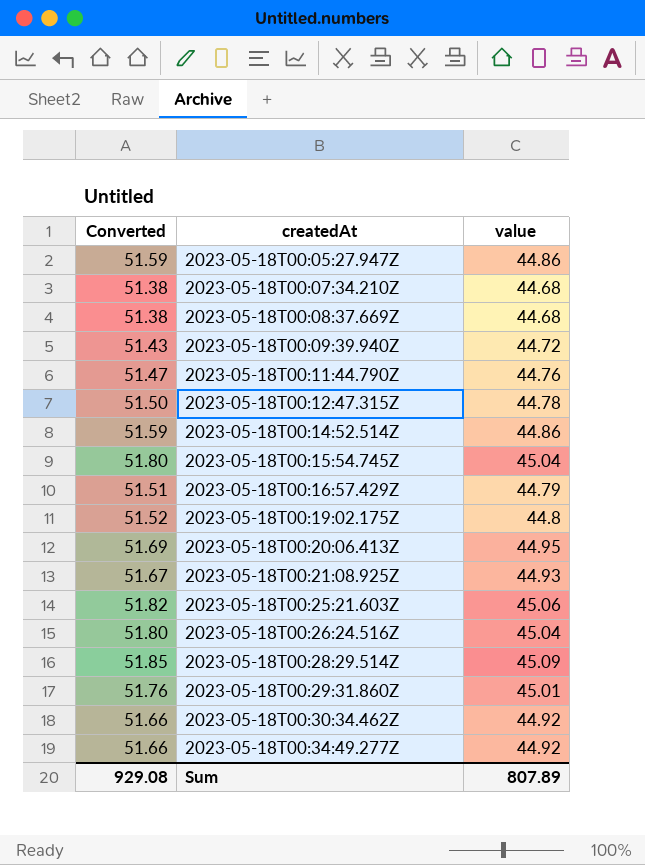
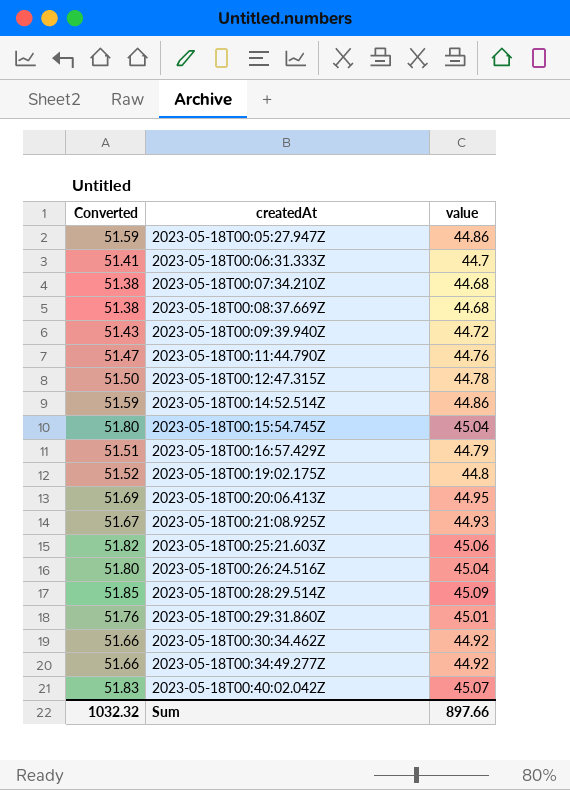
row 2023-05-18T00:06:31.333Z: none -> 51.41 | 44.7
row 2023-05-18T00:40:02.042Z: none -> 51.83 | 45.07
Sum | Converted: 929.08 -> 1032.32
Sum | value: 807.89 -> 897.66

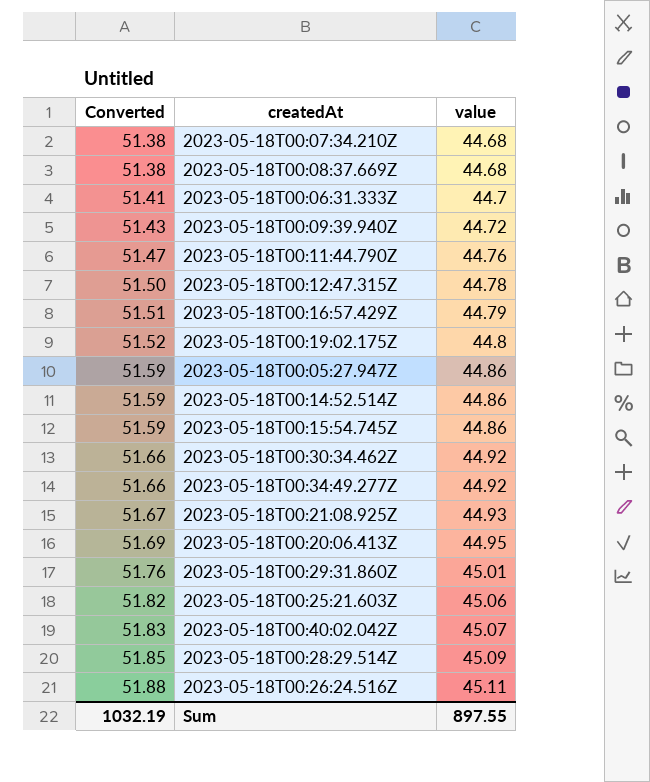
row order: createdAt ascending -> Converted ascending
2023-05-18T00:15:54.745Z | Converted: 51.80 -> 51.59
2023-05-18T00:15:54.745Z | value: 45.04 -> 44.86
2023-05-18T00:26:24.516Z | Converted: 51.80 -> 51.88
2023-05-18T00:26:24.516Z | value: 45.04 -> 45.11
Sum | Converted: 1032.32 -> 1032.19
Sum | value: 897.66 -> 897.55

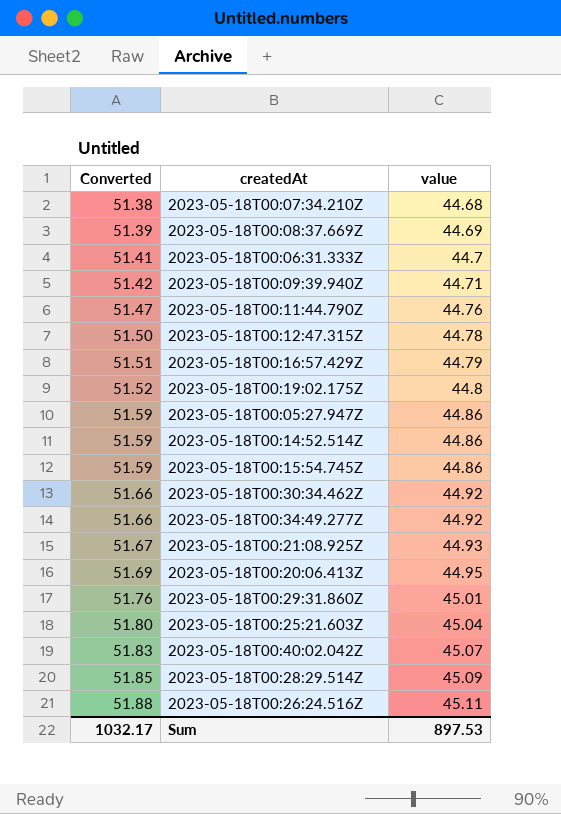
2023-05-18T00:08:37.669Z | Converted: 51.38 -> 51.39
2023-05-18T00:08:37.669Z | value: 44.68 -> 44.69
2023-05-18T00:09:39.940Z | Converted: 51.43 -> 51.42
2023-05-18T00:09:39.940Z | value: 44.72 -> 44.71
2023-05-18T00:25:21.603Z | Converted: 51.82 -> 51.80
2023-05-18T00:25:21.603Z | value: 45.06 -> 45.04
Sum | Converted: 1032.19 -> 1032.17
Sum | value: 897.55 -> 897.53

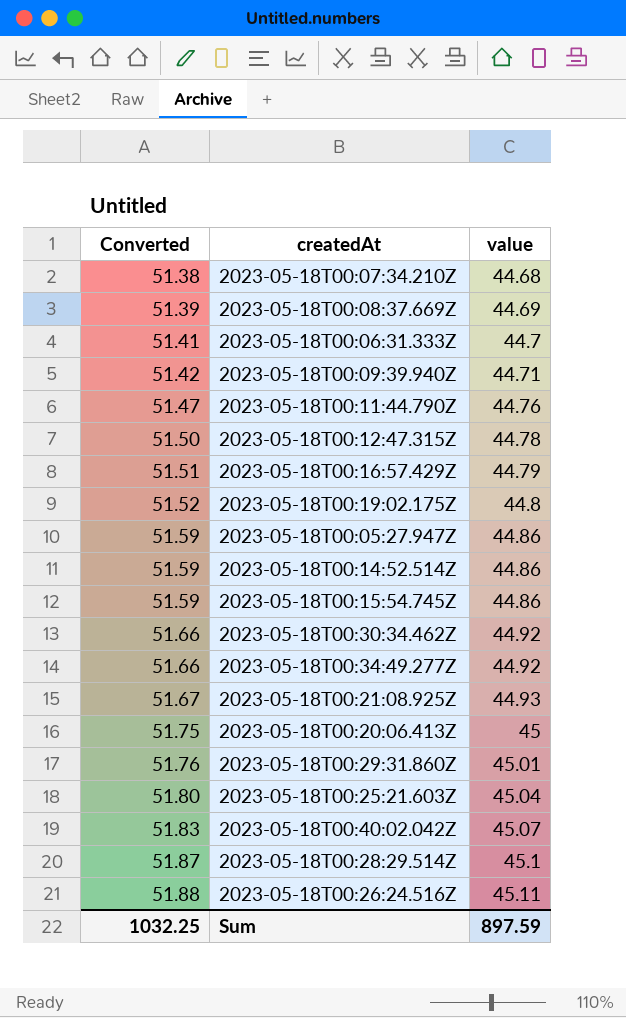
2023-05-18T00:20:06.413Z | Converted: 51.69 -> 51.75
2023-05-18T00:20:06.413Z | value: 44.95 -> 45
2023-05-18T00:28:29.514Z | Converted: 51.85 -> 51.87
2023-05-18T00:28:29.514Z | value: 45.09 -> 45.1
Sum | Converted: 1032.17 -> 1032.25
Sum | value: 897.53 -> 897.59

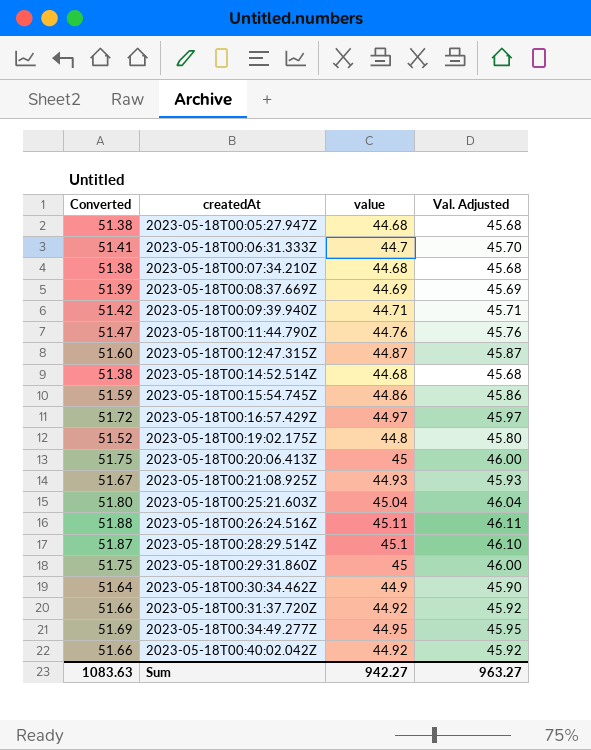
row order: Converted ascending -> createdAt ascending
column Val. Adjusted | formula: none -> [value] + 1
2023-05-18T00:05:27.947Z | Converted: 51.59 -> 51.38
2023-05-18T00:05:27.947Z | value: 44.86 -> 44.68
2023-05-18T00:12:47.315Z | Converted: 51.50 -> 51.60
2023-05-18T00:12:47.315Z | value: 44.78 -> 44.87
2023-05-18T00:14:52.514Z | Converted: 51.59 -> 51.38
2023-05-18T00:14:52.514Z | value: 44.86 -> 44.68
2023-05-18T00:16:57.429Z | Converted: 51.51 -> 51.72
2023-05-18T00:16:57.429Z | value: 44.79 -> 44.97
2023-05-18T00:29:31.860Z | Converted: 51.76 -> 51.75
2023-05-18T00:29:31.860Z | value: 45.01 -> 45
2023-05-18T00:30:34.462Z | Converted: 51.66 -> 51.64
2023-05-18T00:30:34.462Z | value: 44.92 -> 44.9
row 2023-05-18T00:31:37.720Z: none -> 51.66 | 44.92 | 45.92
2023-05-18T00:34:49.277Z | Converted: 51.66 -> 51.69
2023-05-18T00:34:49.277Z | value: 44.92 -> 44.95
2023-05-18T00:40:02.042Z | Converted: 51.83 -> 51.66
2023-05-18T00:40:02.042Z | value: 45.07 -> 44.92
Sum | Converted: 1032.25 -> 1083.63
Sum | value: 897.59 -> 942.27

